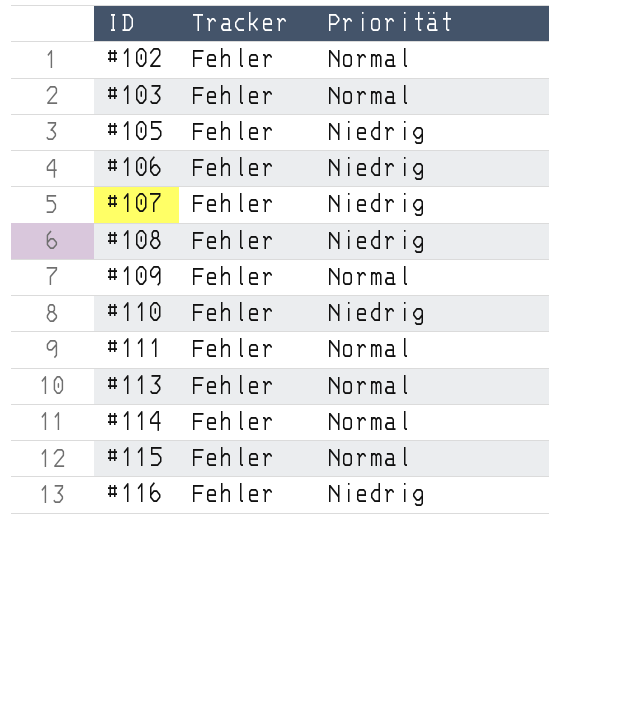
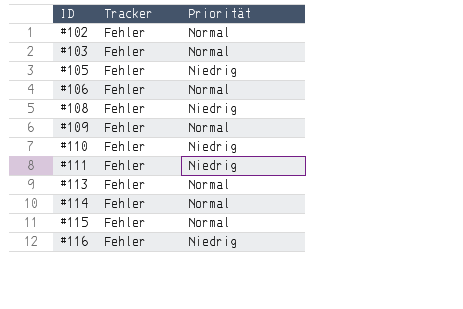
row #107: Fehler | Niedrig -> none
#106 | Priorität: Niedrig -> Normal
#111 | Priorität: Normal -> Niedrig

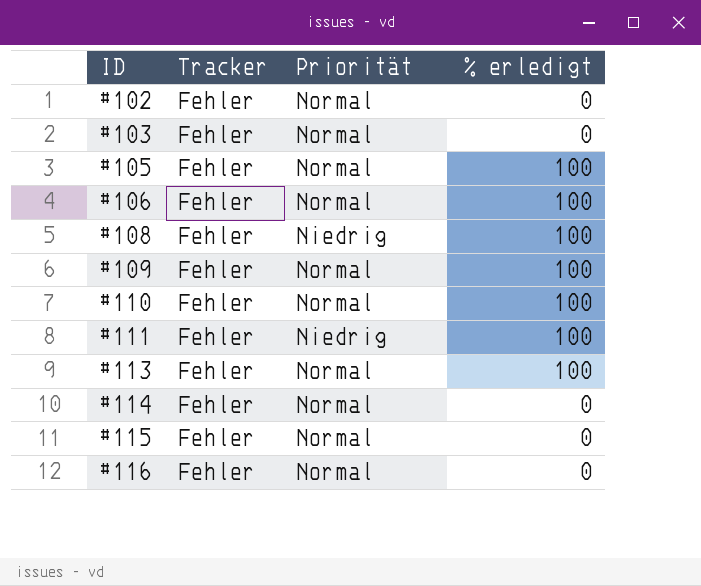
column % erledigt | position: none -> 4
#105 | Priorität: Niedrig -> Normal
#110 | Priorität: Niedrig -> Normal
#116 | Priorität: Niedrig -> Normal

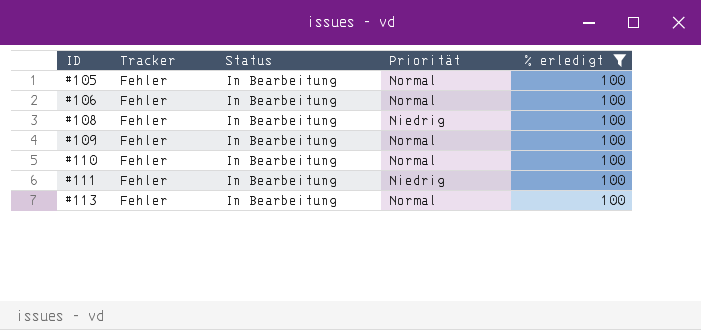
filter: none -> % erledigt = 100
column Status | position: none -> 3

